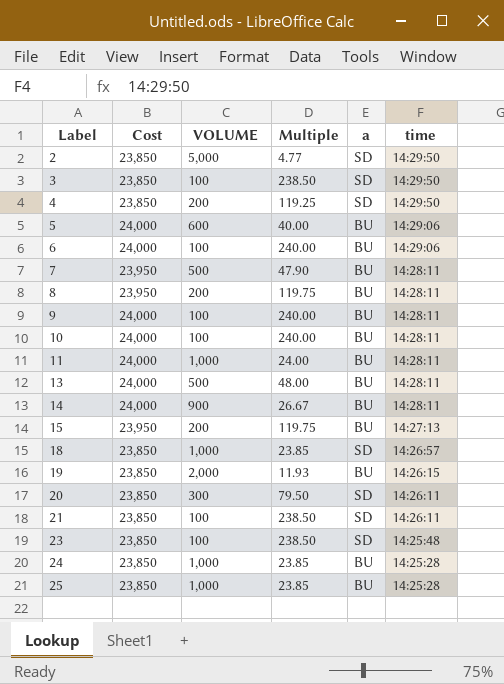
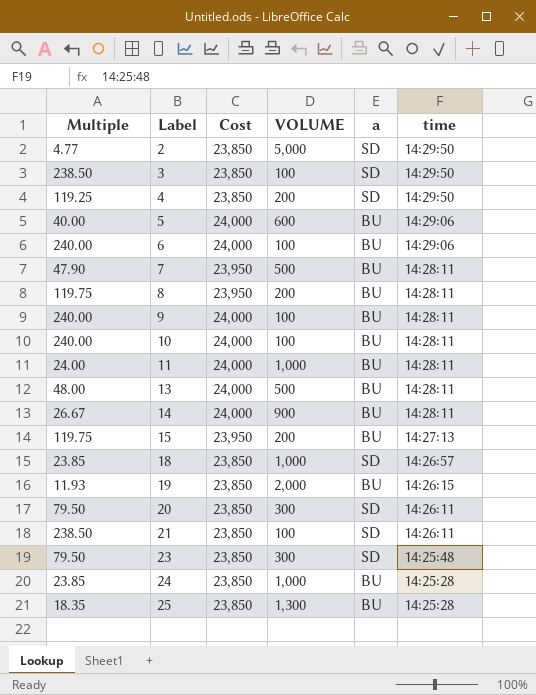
column Multiple | position: 4 -> 1
23 | Multiple: 238.50 -> 79.50
23 | VOLUME: 100 -> 300
25 | Multiple: 23.85 -> 18.35
25 | VOLUME: 1,000 -> 1,300

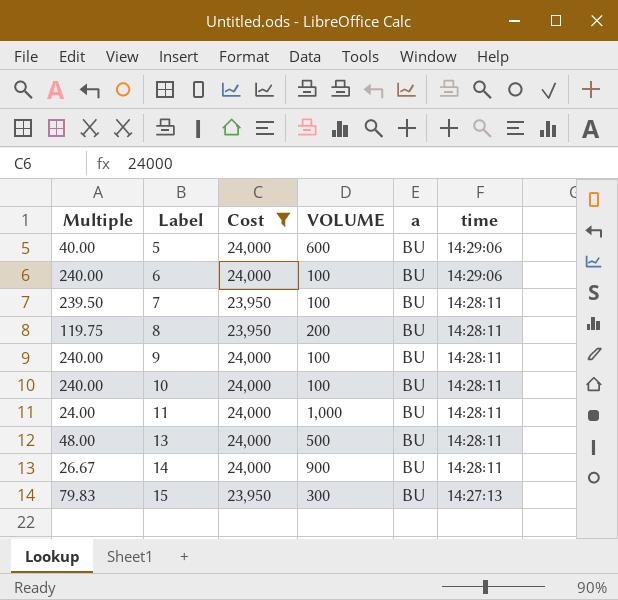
filter: none -> Cost != 23,850
7 | Multiple: 47.90 -> 239.50
7 | VOLUME: 500 -> 100
15 | Multiple: 119.75 -> 79.83
15 | VOLUME: 200 -> 300

